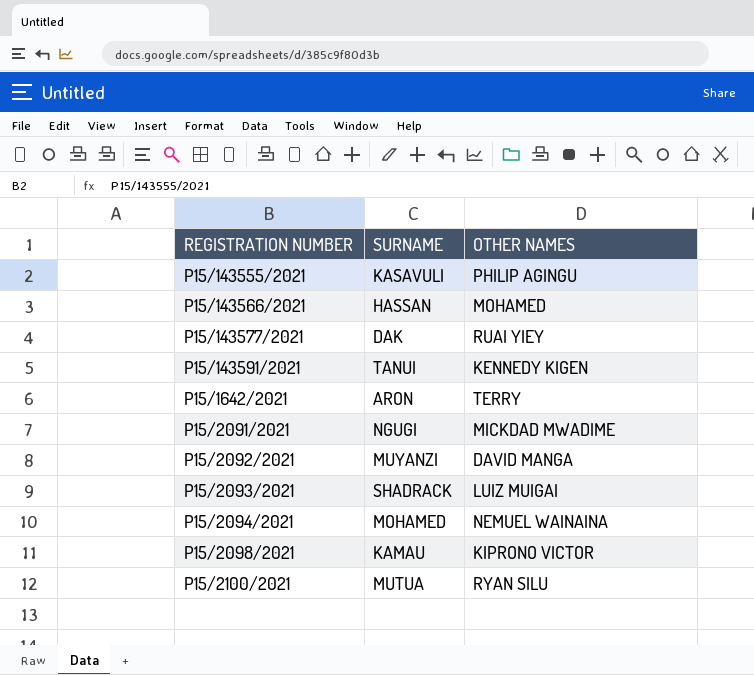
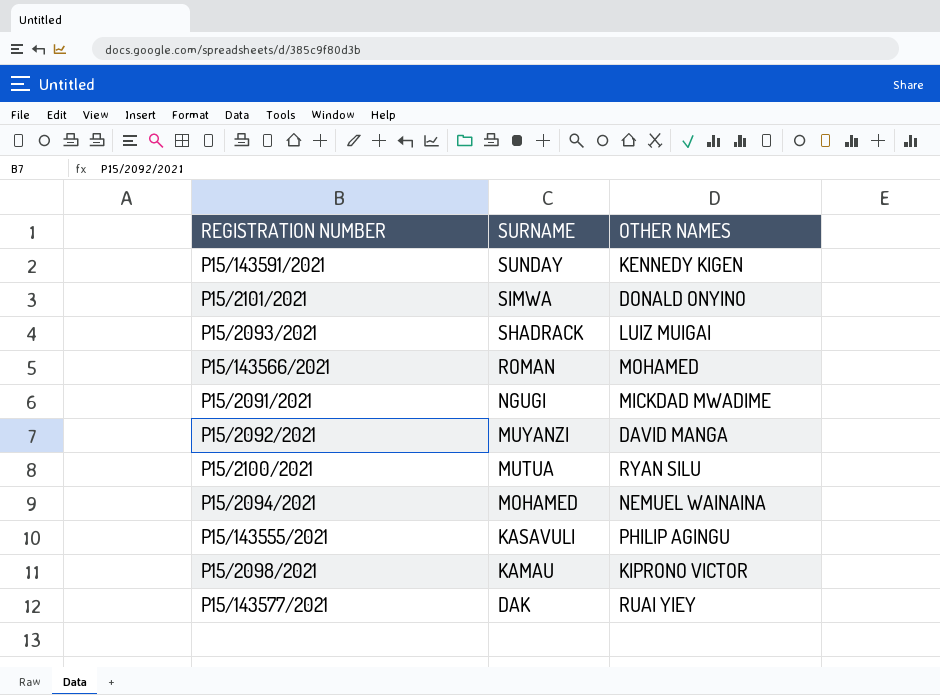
row order: none -> SURNAME descending
row P15/1642/2021: ARON | TERRY -> none
P15/143591/2021 | SURNAME: TANUI -> SUNDAY
row P15/2101/2021: none -> SIMWA | DONALD ONYINO
P15/143566/2021 | SURNAME: HASSAN -> ROMAN

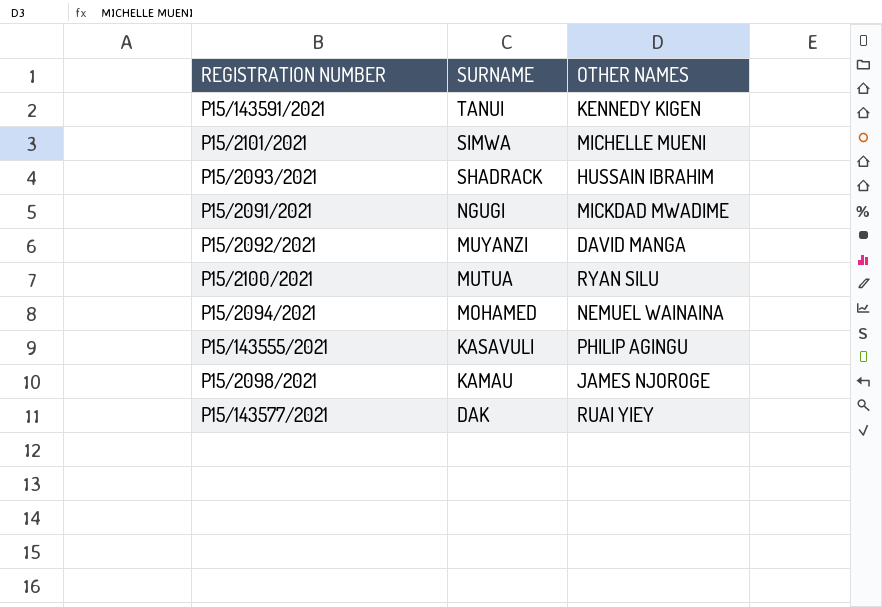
row P15/143566/2021: ROMAN | MOHAMED -> none
P15/143591/2021 | SURNAME: SUNDAY -> TANUI
P15/2101/2021 | OTHER NAMES: DONALD ONYINO -> MICHELLE MUENI
P15/2093/2021 | OTHER NAMES: LUIZ MUIGAI -> HUSSAIN IBRAHIM
P15/2098/2021 | OTHER NAMES: KIPRONO VICTOR -> JAMES NJOROGE

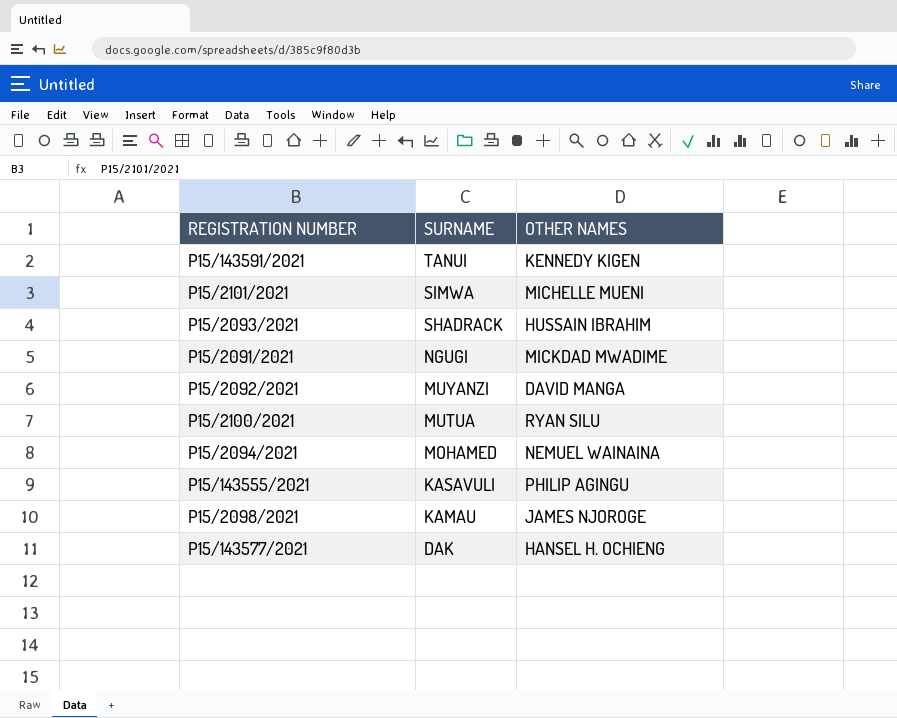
P15/143577/2021 | OTHER NAMES: RUAI YIEY -> HANSEL H. OCHIENG

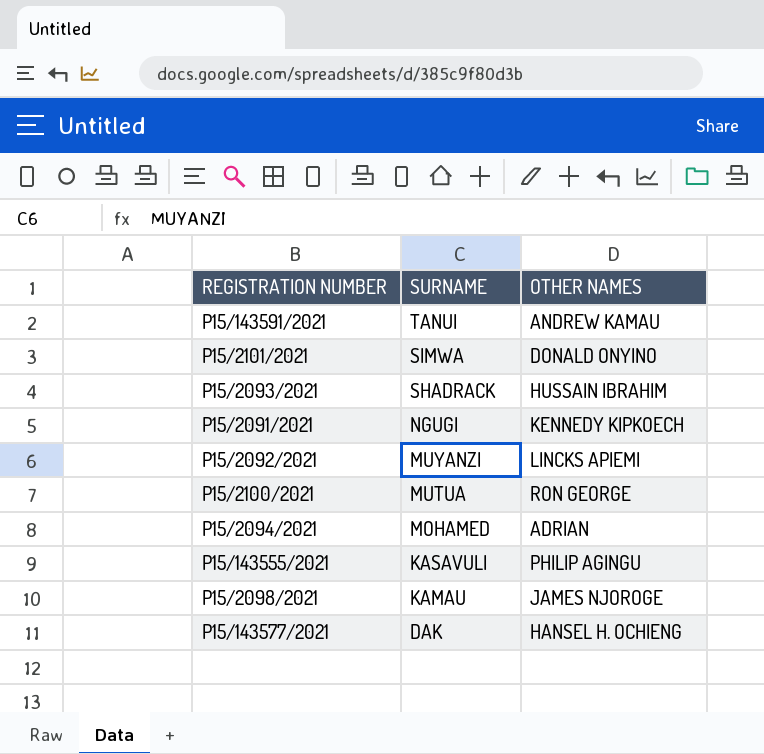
P15/143591/2021 | OTHER NAMES: KENNEDY KIGEN -> ANDREW KAMAU
P15/2101/2021 | OTHER NAMES: MICHELLE MUENI -> DONALD ONYINO
P15/2091/2021 | OTHER NAMES: MICKDAD MWADIME -> KENNEDY KIPKOECH
P15/2092/2021 | OTHER NAMES: DAVID MANGA -> LINCKS APIEMI
P15/2100/2021 | OTHER NAMES: RYAN SILU -> RON GEORGE
P15/2094/2021 | OTHER NAMES: NEMUEL WAINAINA -> ADRIAN

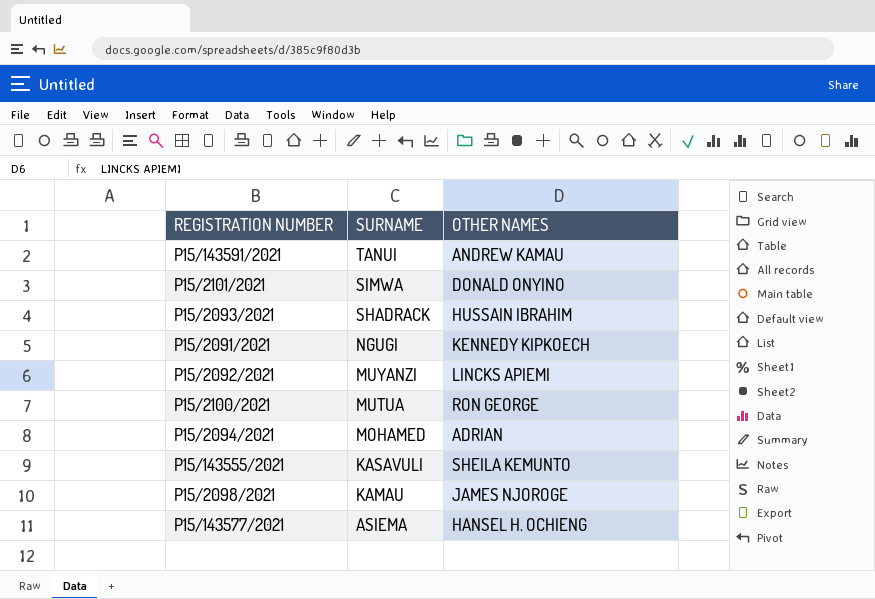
P15/143555/2021 | OTHER NAMES: PHILIP AGINGU -> SHEILA KEMUNTO
P15/143577/2021 | SURNAME: DAK -> ASIEMA

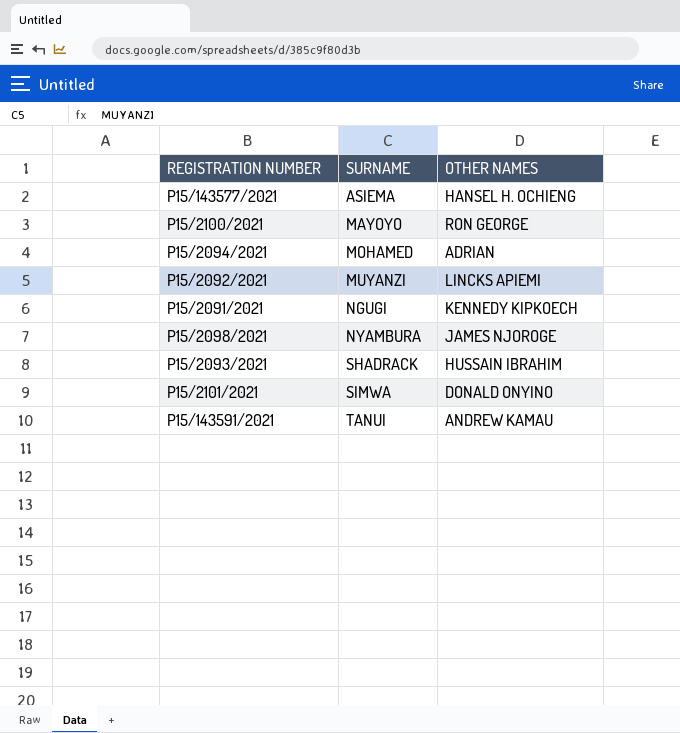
row order: SURNAME descending -> SURNAME ascending
row P15/143555/2021: KASAVULI | SHEILA KEMUNTO -> none
P15/2100/2021 | SURNAME: MUTUA -> MAYOYO
P15/2098/2021 | SURNAME: KAMAU -> NYAMBURA

